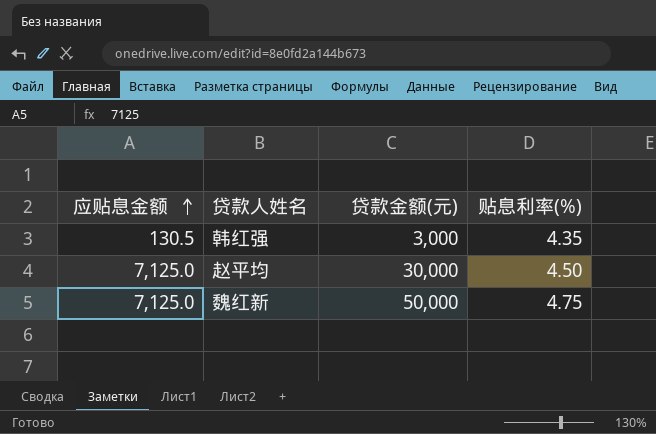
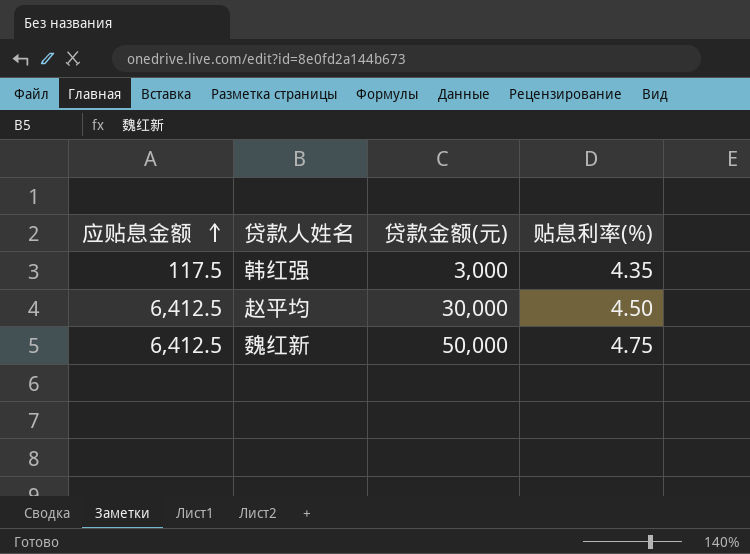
韩红强 | 应贴息金额: 130.5 -> 117.5
赵平均 | 应贴息金额: 7,125.0 -> 6,412.5
魏红新 | 应贴息金额: 7,125.0 -> 6,412.5

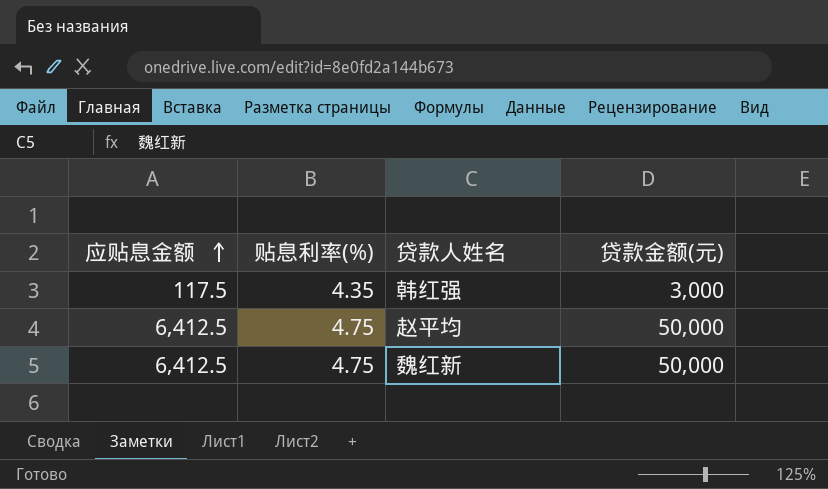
column 贴息利率(%) | position: 4 -> 2
赵平均 | 贴息利率(%): 4.50 -> 4.75
赵平均 | 贷款金额(元): 30,000 -> 50,000

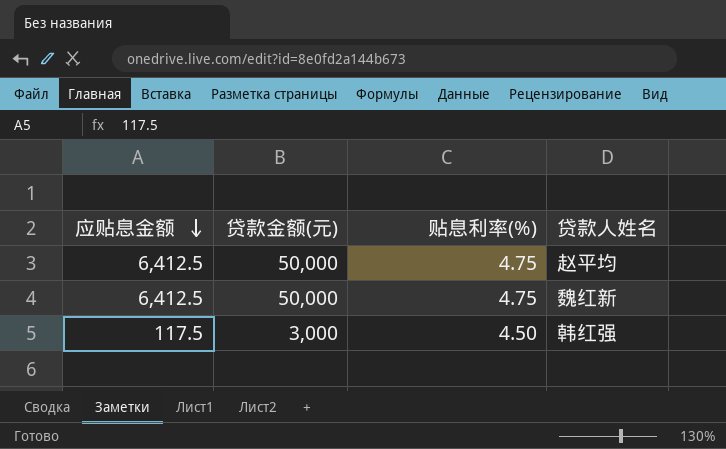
row order: 应贴息金额 ascending -> 应贴息金额 descending
column 贷款金额(元) | position: 4 -> 2
韩红强 | 贴息利率(%): 4.35 -> 4.50

